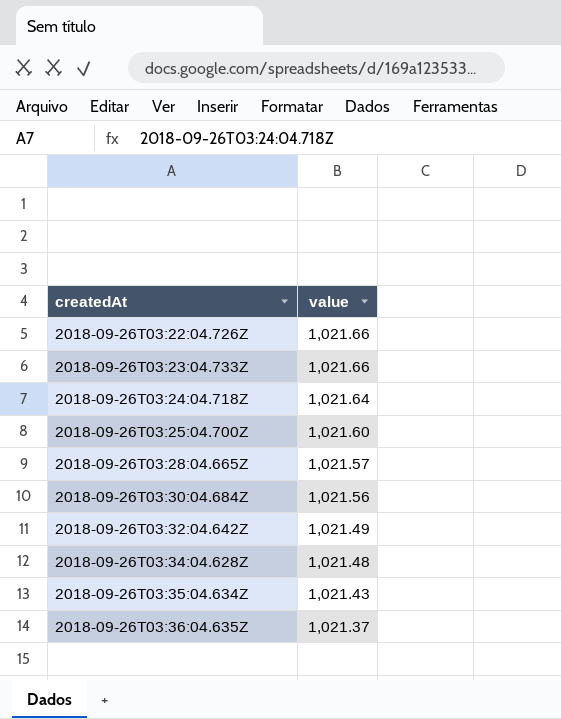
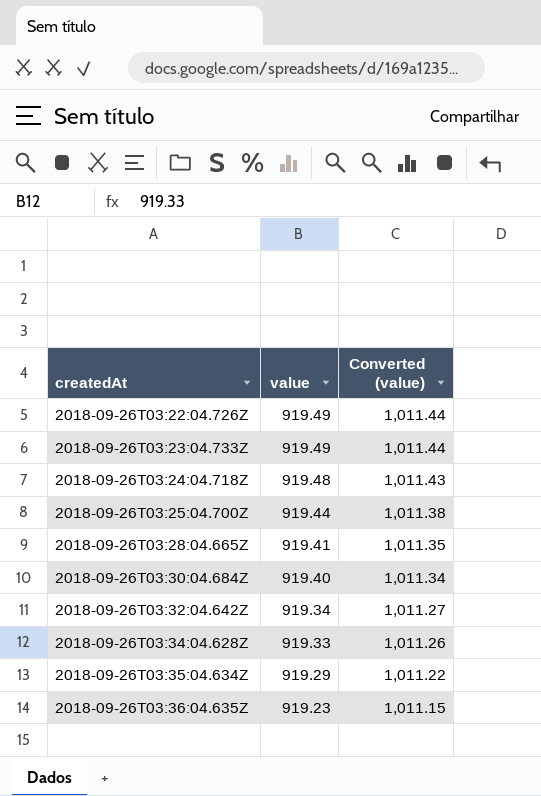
column Converted (value) | formula: none -> [value] * 1.1
2018-09-26T03:22:04.726Z | value: 1,021.66 -> 919.49
2018-09-26T03:23:04.733Z | value: 1,021.66 -> 919.49
2018-09-26T03:24:04.718Z | value: 1,021.64 -> 919.48
2018-09-26T03:25:04.700Z | value: 1,021.60 -> 919.44
2018-09-26T03:28:04.665Z | value: 1,021.57 -> 919.41
2018-09-26T03:30:04.684Z | value: 1,021.56 -> 919.40
2018-09-26T03:32:04.642Z | value: 1,021.49 -> 919.34
2018-09-26T03:34:04.628Z | value: 1,021.48 -> 919.33
2018-09-26T03:35:04.634Z | value: 1,021.43 -> 919.29
2018-09-26T03:36:04.635Z | value: 1,021.37 -> 919.23

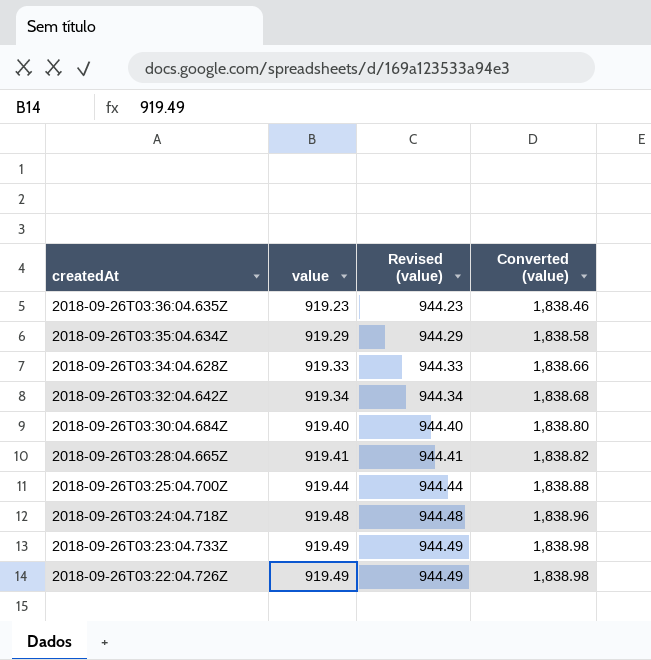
row order: createdAt ascending -> createdAt descending
column Revised (value) | formula: none -> [value] + 25
column Converted (value) | formula: [value] * 1.1 -> [value] * 2

